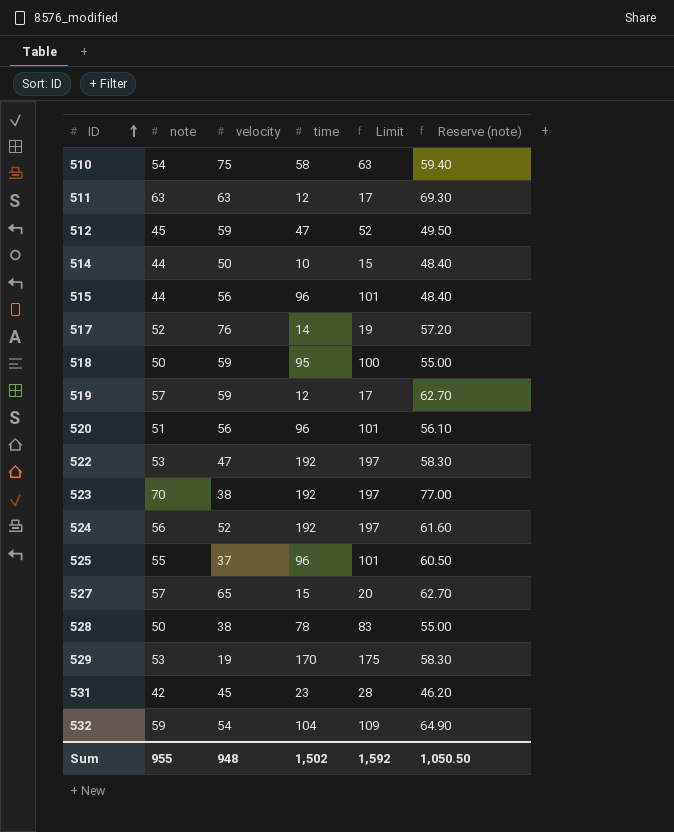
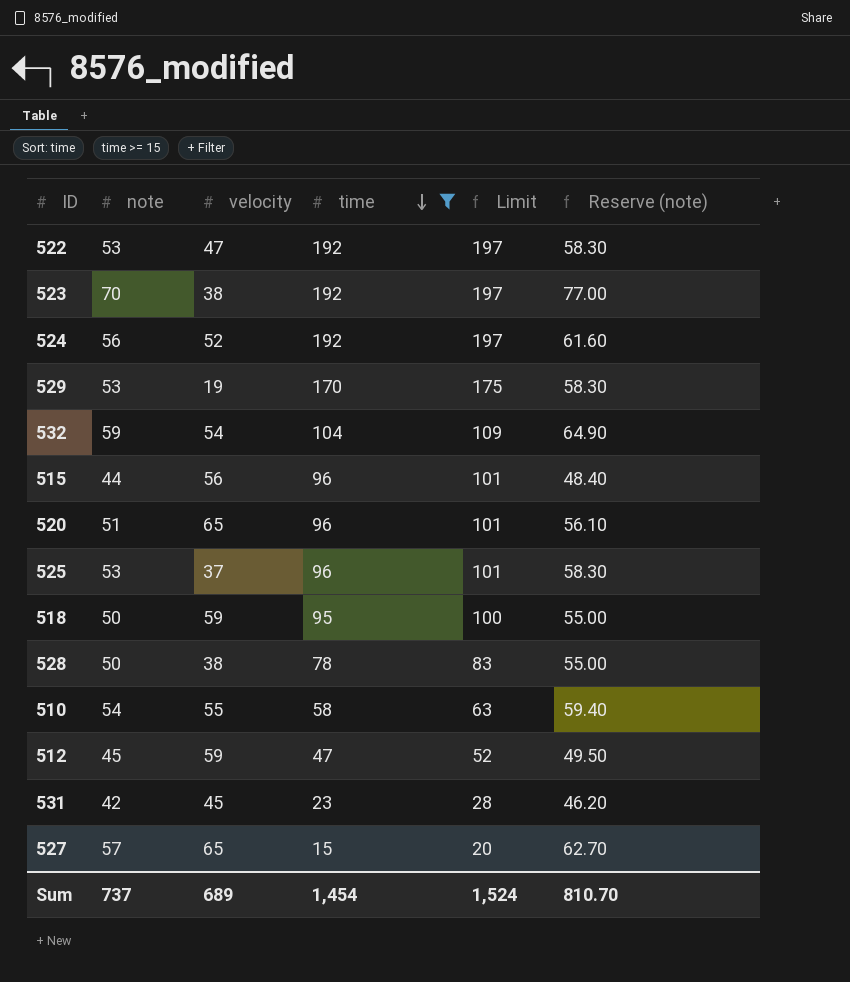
filter: none -> time >= 15
row order: ID ascending -> time descending
520 | velocity: 56 -> 65
525 | note: 55 -> 53
525 | Reserve (note): 60.50 -> 58.30
510 | velocity: 75 -> 55
Sum | note: 955 -> 737
Sum | velocity: 948 -> 689
Sum | time: 1,502 -> 1,454
Sum | Limit: 1,592 -> 1,524
Sum | Reserve (note): 1,050.50 -> 810.70

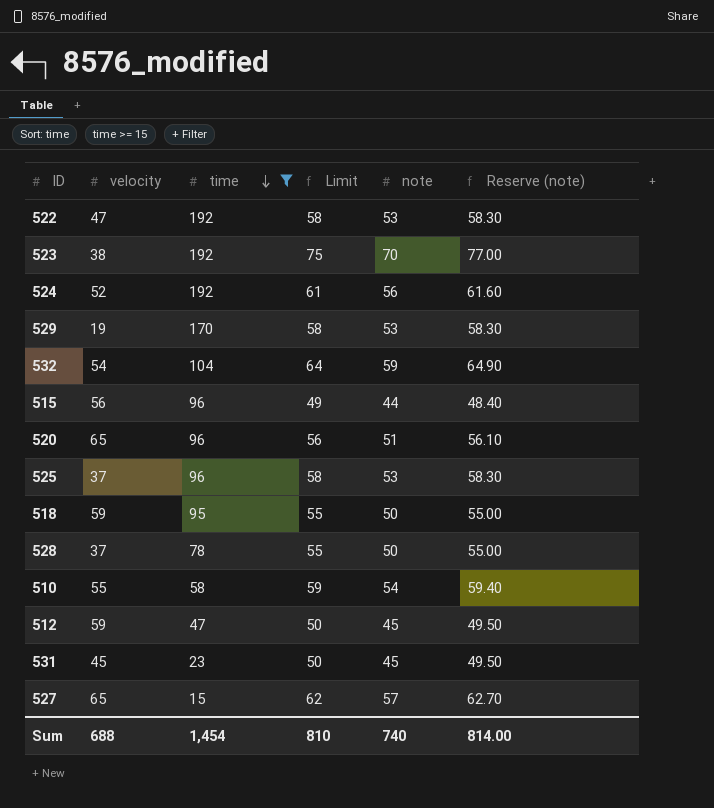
column Limit | formula: [time] + 5 -> [note] + 5
column note | position: 2 -> 5
528 | velocity: 38 -> 37
531 | note: 42 -> 45
531 | Reserve (note): 46.20 -> 49.50
Sum | velocity: 689 -> 688
Sum | Limit: 1,524 -> 810
Sum | note: 737 -> 740
Sum | Reserve (note): 810.70 -> 814.00

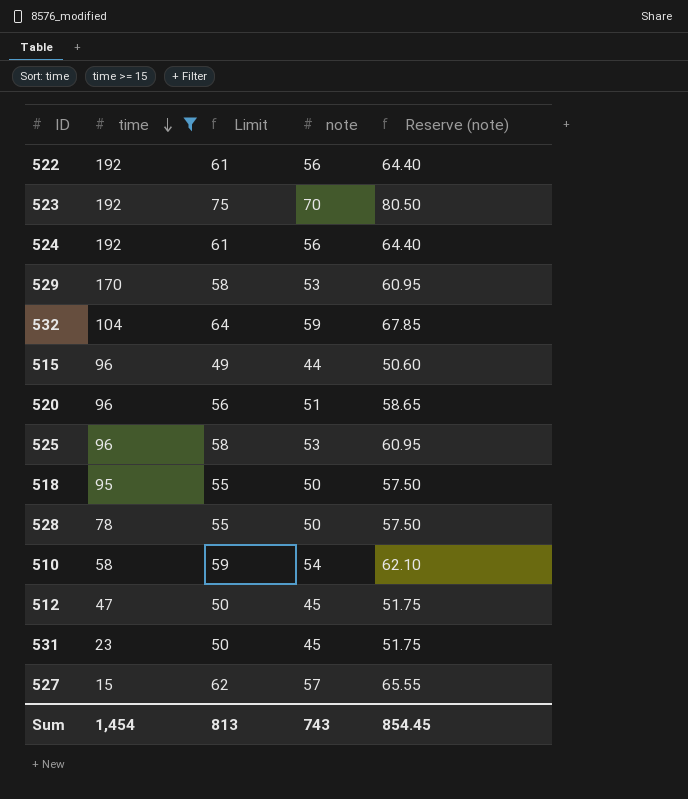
column velocity | position: 2 -> none
column Reserve (note) | formula: [note] * 1.1 -> [note] * 1.15
522 | Limit: 58 -> 61
522 | note: 53 -> 56
Sum | Limit: 810 -> 813
Sum | note: 740 -> 743
Sum | Reserve (note): 814.00 -> 854.45

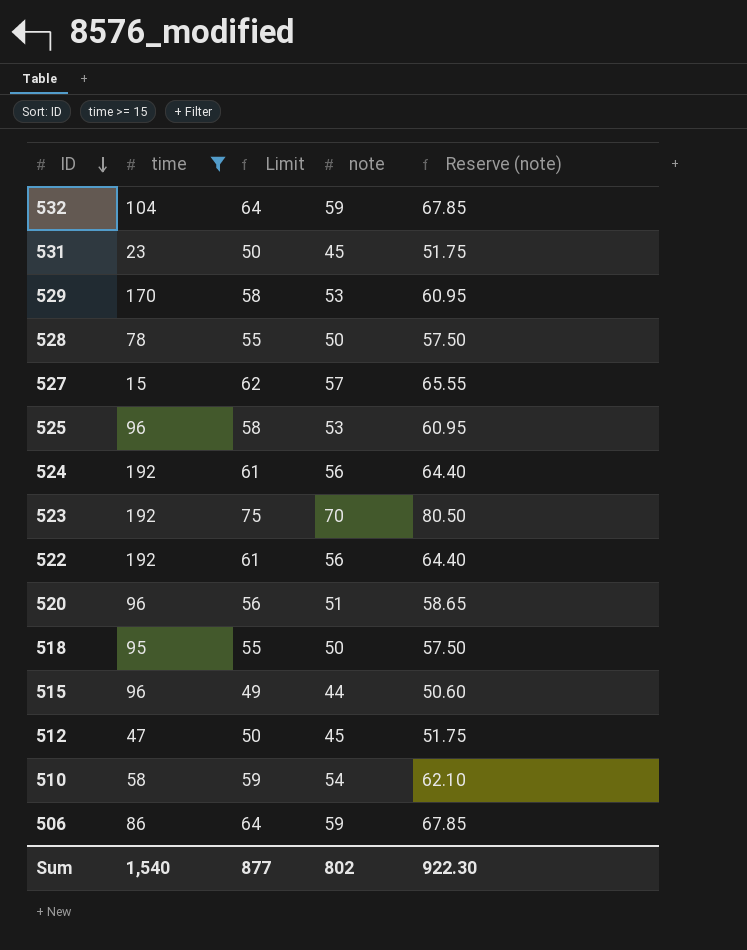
row order: time descending -> ID descending
row 506: none -> 86 | 64 | 59 | 67.85
Sum | time: 1,454 -> 1,540
Sum | Limit: 813 -> 877
Sum | note: 743 -> 802
Sum | Reserve (note): 854.45 -> 922.30

